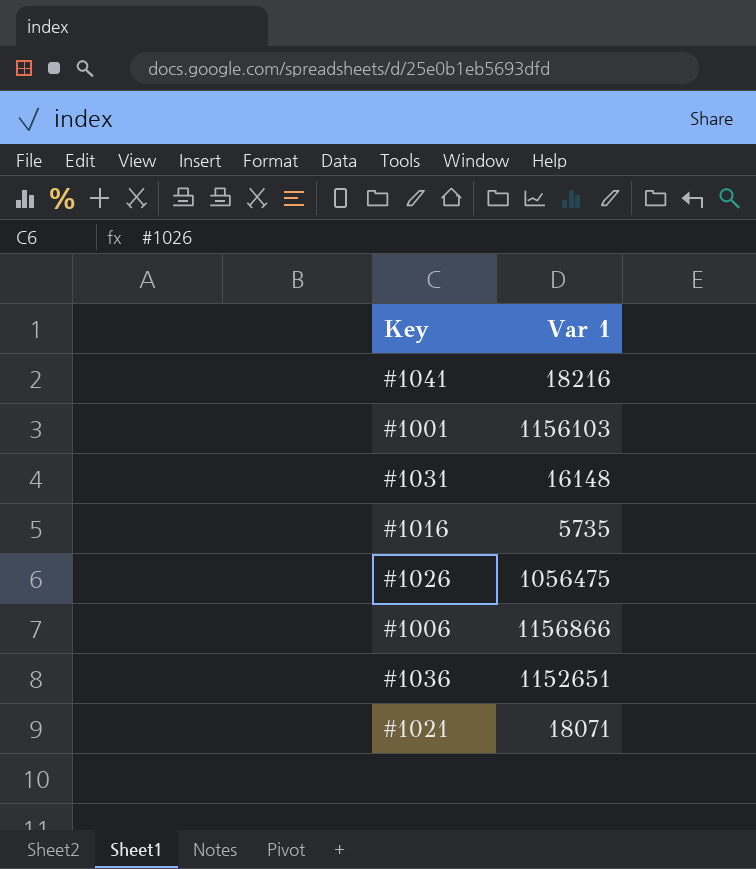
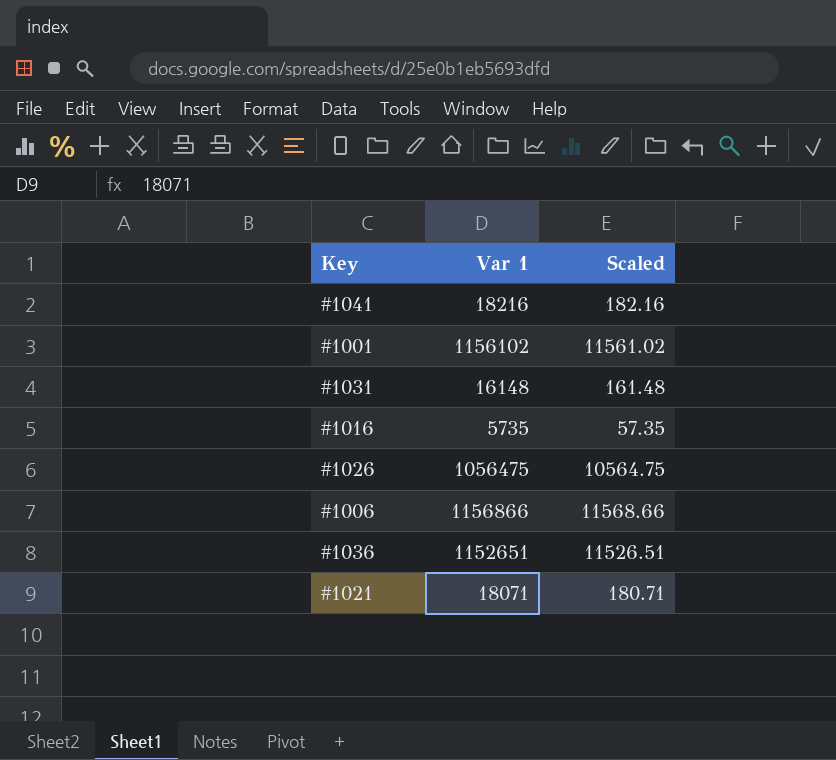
column Scaled | formula: none -> [Var 1] * 0.01
#1001 | Var 1: 1156103 -> 1156102

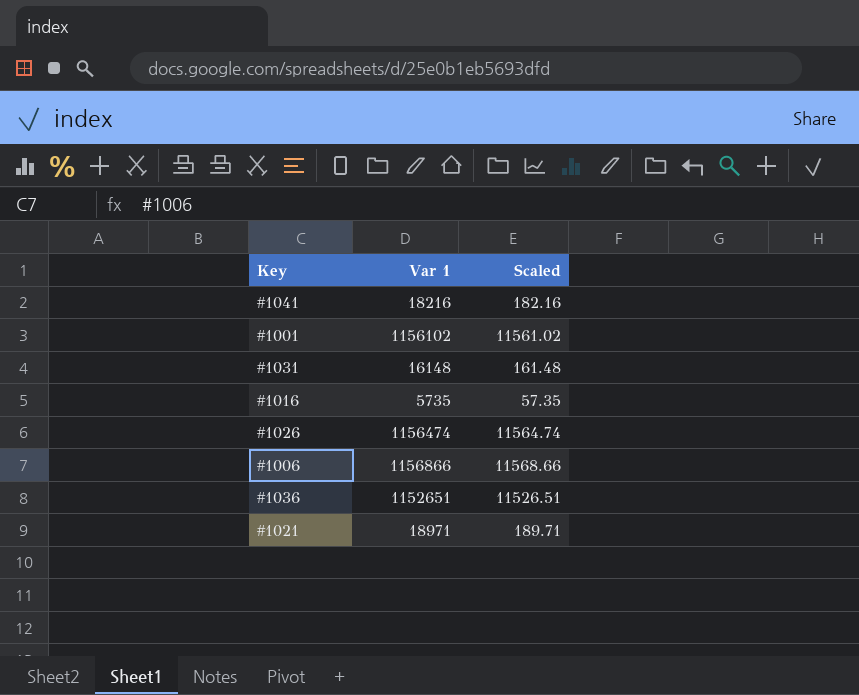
#1026 | Var 1: 1056475 -> 1156474
#1026 | Scaled: 10564.75 -> 11564.74
#1021 | Var 1: 18071 -> 18971
#1021 | Scaled: 180.71 -> 189.71

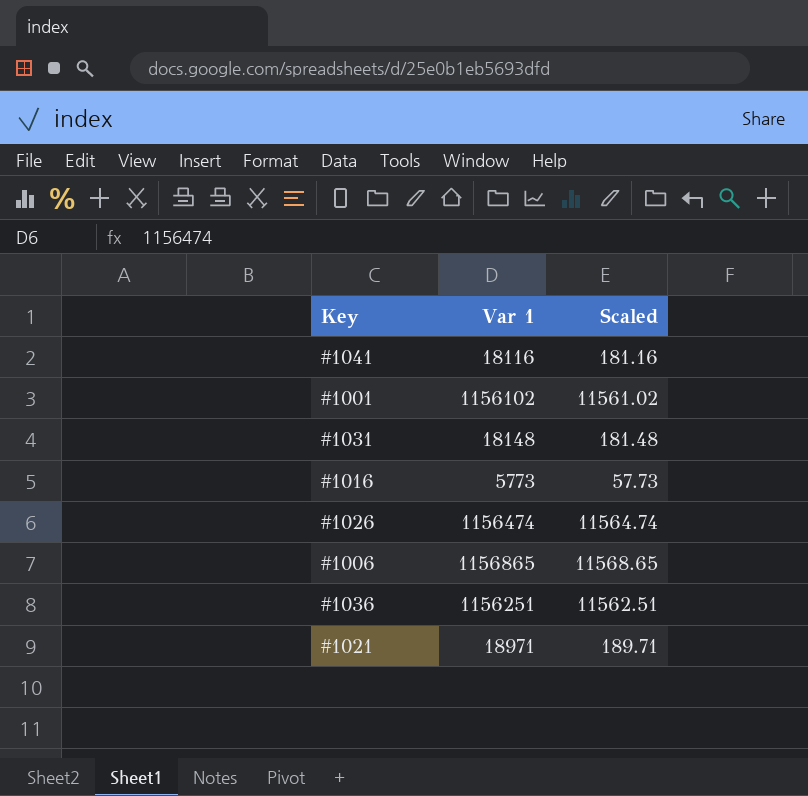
#1041 | Var 1: 18216 -> 18116
#1041 | Scaled: 182.16 -> 181.16
#1031 | Var 1: 16148 -> 18148
#1031 | Scaled: 161.48 -> 181.48
#1016 | Var 1: 5735 -> 5773
#1016 | Scaled: 57.35 -> 57.73
#1006 | Var 1: 1156866 -> 1156865
#1006 | Scaled: 11568.66 -> 11568.65
#1036 | Var 1: 1152651 -> 1156251
#1036 | Scaled: 11526.51 -> 11562.51

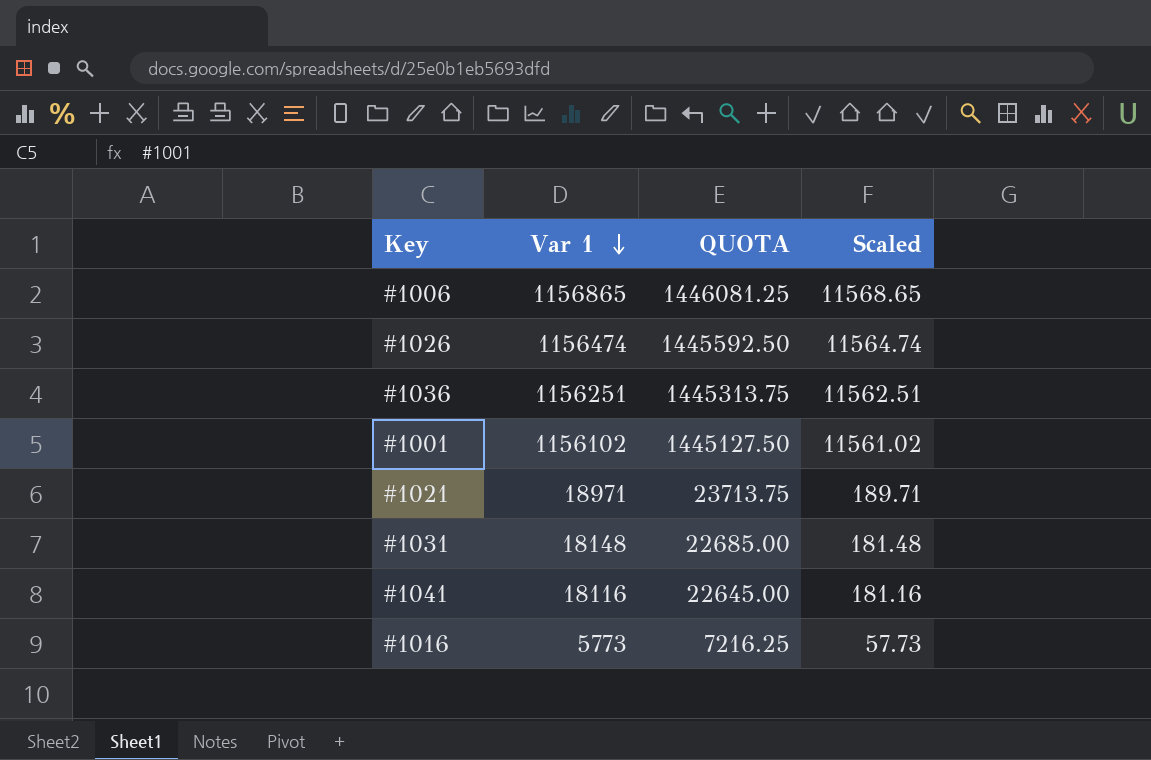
row order: none -> Var 1 descending
column QUOTA | formula: none -> [Var 1] * 1.25

